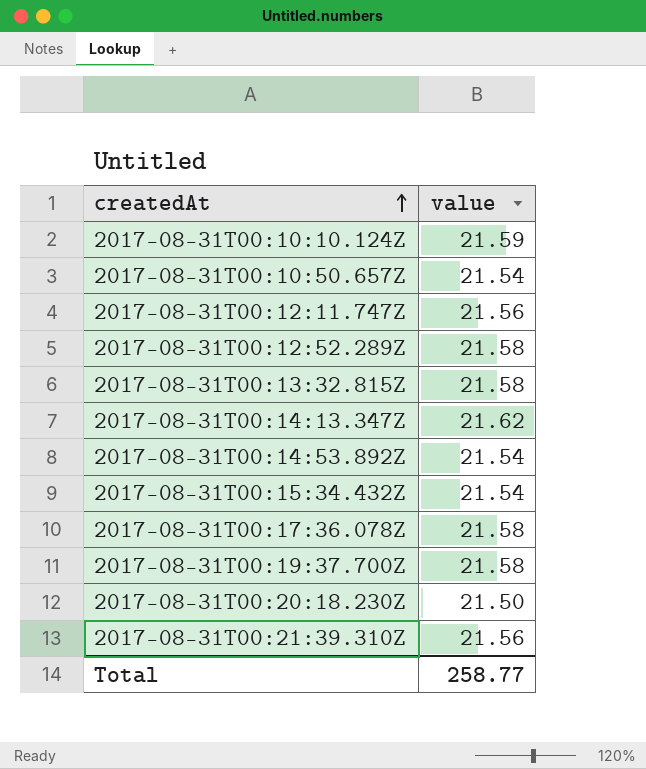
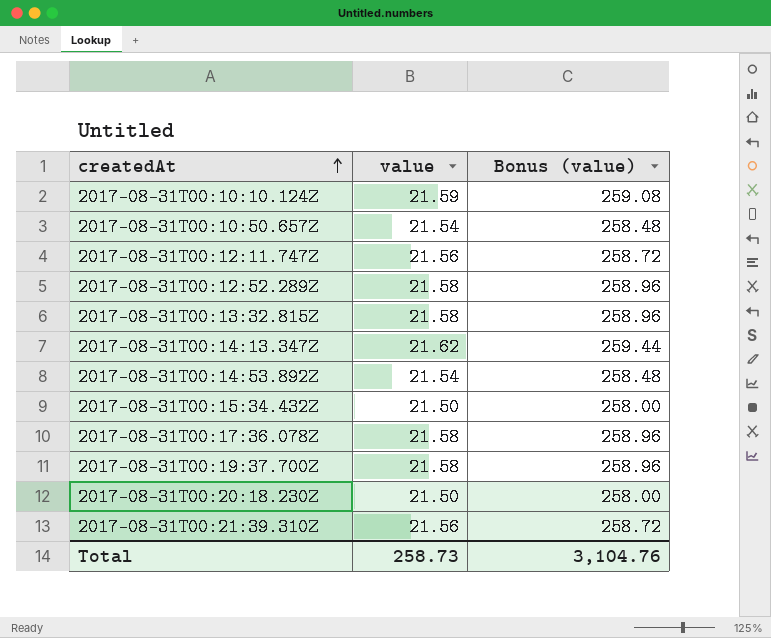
column Bonus (value) | formula: none -> [value] * 12
2017-08-31T00:15:34.432Z | value: 21.54 -> 21.50
Total | value: 258.77 -> 258.73

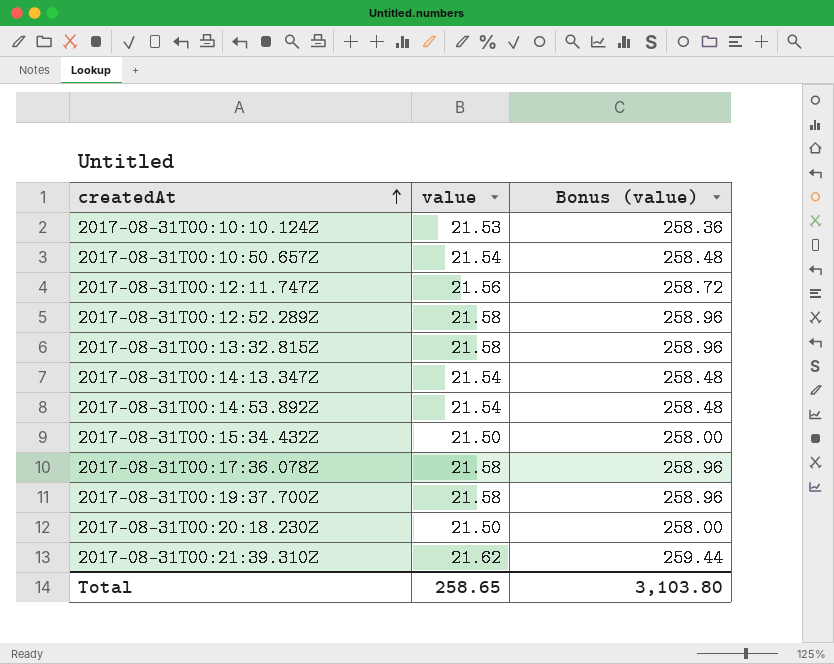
2017-08-31T00:10:10.124Z | value: 21.59 -> 21.53
2017-08-31T00:10:10.124Z | Bonus (value): 259.08 -> 258.36
2017-08-31T00:14:13.347Z | value: 21.62 -> 21.54
2017-08-31T00:14:13.347Z | Bonus (value): 259.44 -> 258.48
2017-08-31T00:21:39.310Z | value: 21.56 -> 21.62
2017-08-31T00:21:39.310Z | Bonus (value): 258.72 -> 259.44
Total | value: 258.73 -> 258.65
Total | Bonus (value): 3,104.76 -> 3,103.80

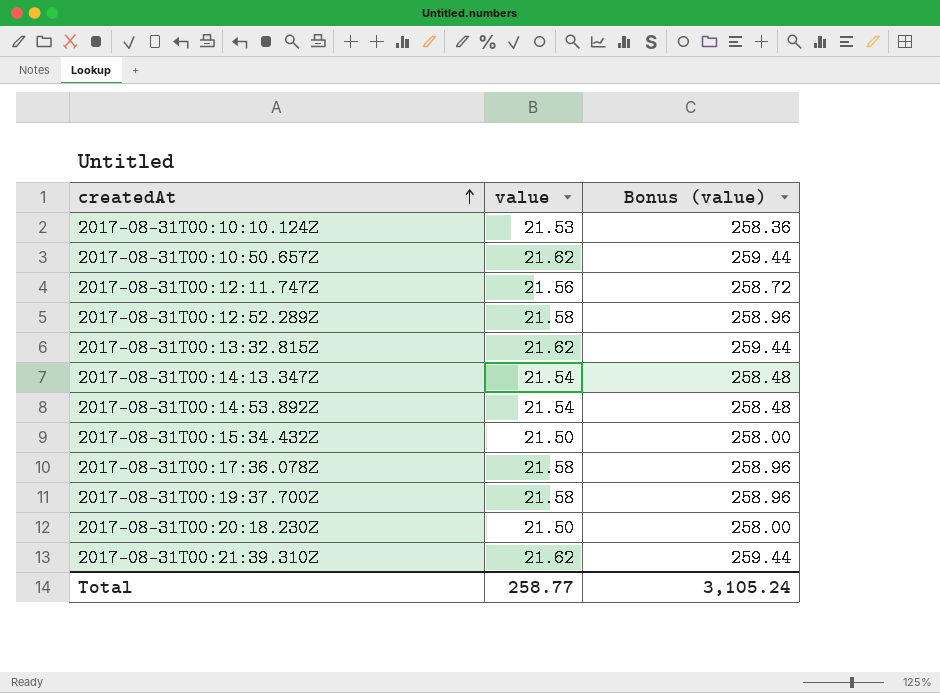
2017-08-31T00:10:50.657Z | value: 21.54 -> 21.62
2017-08-31T00:10:50.657Z | Bonus (value): 258.48 -> 259.44
2017-08-31T00:13:32.815Z | value: 21.58 -> 21.62
2017-08-31T00:13:32.815Z | Bonus (value): 258.96 -> 259.44
Total | value: 258.65 -> 258.77
Total | Bonus (value): 3,103.80 -> 3,105.24

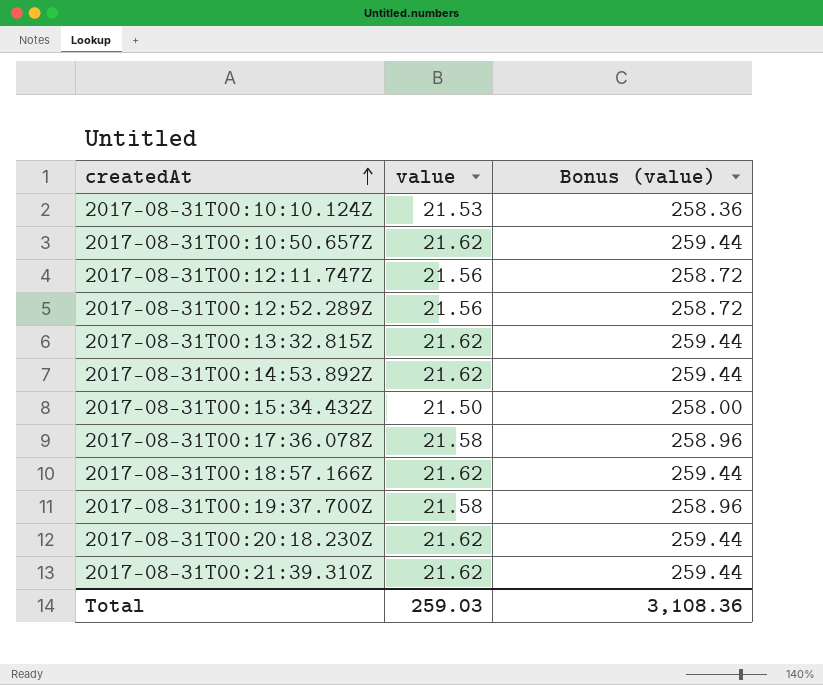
row 2017-08-31T00:14:13.347Z: 21.54 | 258.48 -> none
2017-08-31T00:12:52.289Z | value: 21.58 -> 21.56
2017-08-31T00:12:52.289Z | Bonus (value): 258.96 -> 258.72
2017-08-31T00:14:53.892Z | value: 21.54 -> 21.62
2017-08-31T00:14:53.892Z | Bonus (value): 258.48 -> 259.44
row 2017-08-31T00:18:57.166Z: none -> 21.62 | 259.44
2017-08-31T00:20:18.230Z | value: 21.50 -> 21.62
2017-08-31T00:20:18.230Z | Bonus (value): 258.00 -> 259.44
Total | value: 258.77 -> 259.03
Total | Bonus (value): 3,105.24 -> 3,108.36

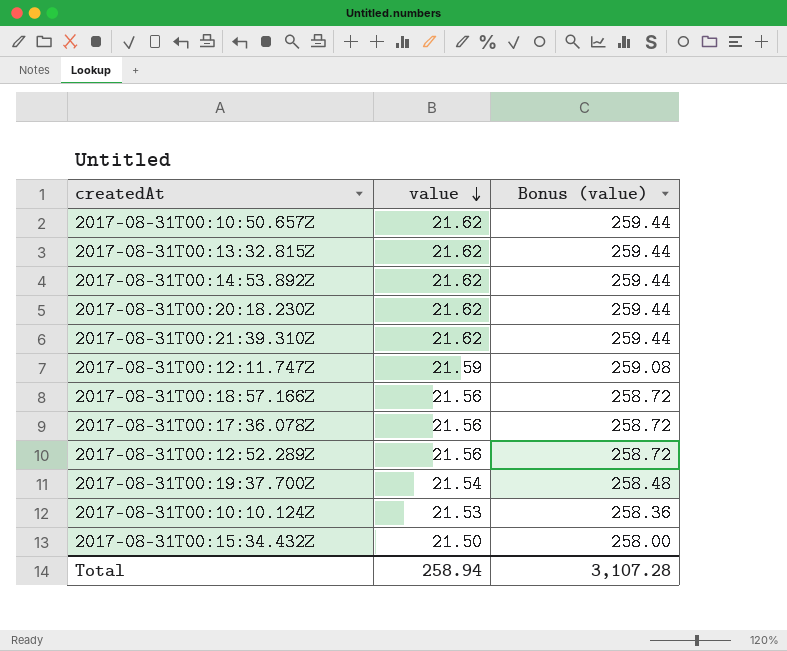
row order: createdAt ascending -> value descending
2017-08-31T00:12:11.747Z | value: 21.56 -> 21.59
2017-08-31T00:12:11.747Z | Bonus (value): 258.72 -> 259.08
2017-08-31T00:18:57.166Z | value: 21.62 -> 21.56
2017-08-31T00:18:57.166Z | Bonus (value): 259.44 -> 258.72
2017-08-31T00:17:36.078Z | value: 21.58 -> 21.56
2017-08-31T00:17:36.078Z | Bonus (value): 258.96 -> 258.72
2017-08-31T00:19:37.700Z | value: 21.58 -> 21.54
2017-08-31T00:19:37.700Z | Bonus (value): 258.96 -> 258.48
Total | value: 259.03 -> 258.94
Total | Bonus (value): 3,108.36 -> 3,107.28

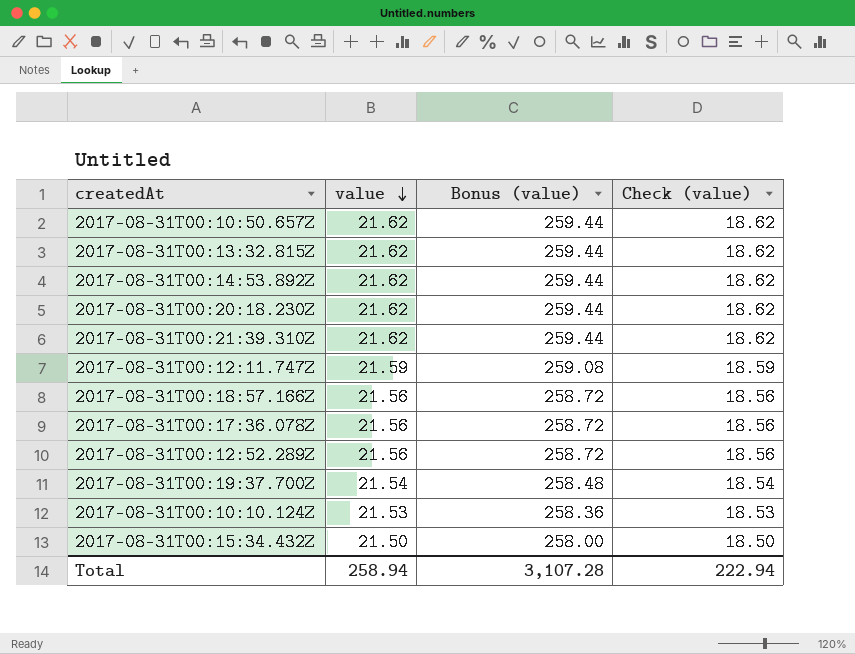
column Check (value) | formula: none -> [value] - 3

